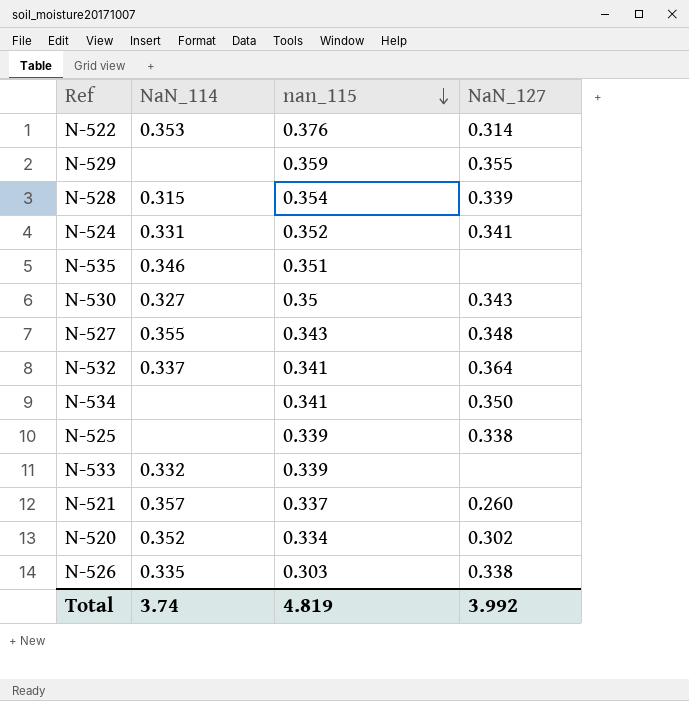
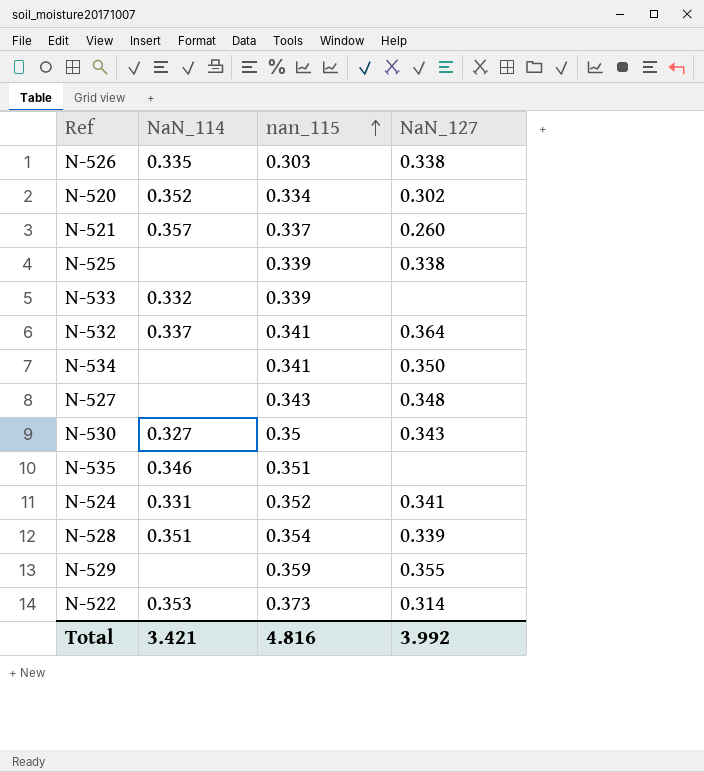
row order: nan_115 descending -> nan_115 ascending
N-527 | NaN_114: 0.355 -> none
N-528 | NaN_114: 0.315 -> 0.351
N-522 | nan_115: 0.376 -> 0.373
Total | NaN_114: 3.74 -> 3.421
Total | nan_115: 4.819 -> 4.816

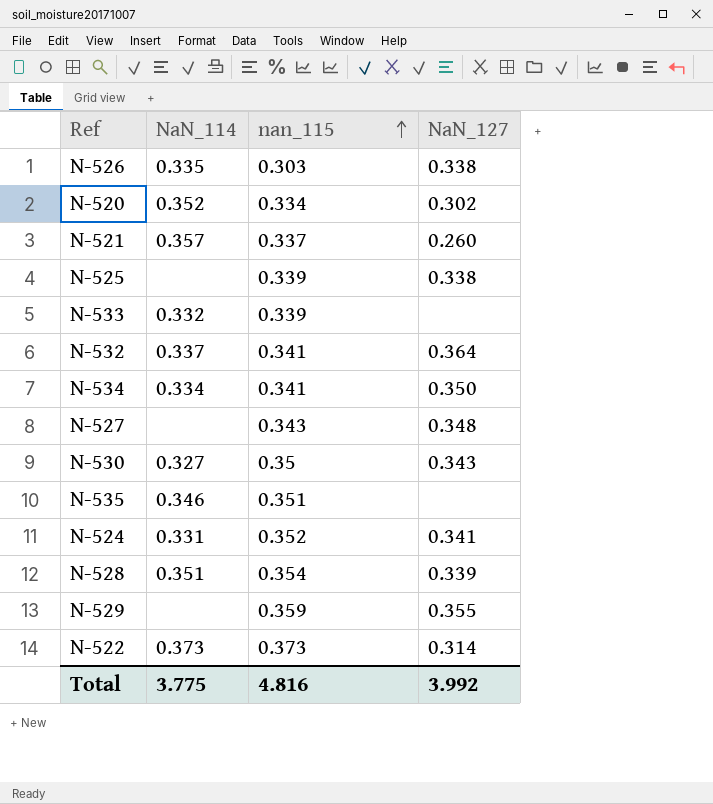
N-534 | NaN_114: none -> 0.334
N-522 | NaN_114: 0.353 -> 0.373
Total | NaN_114: 3.421 -> 3.775

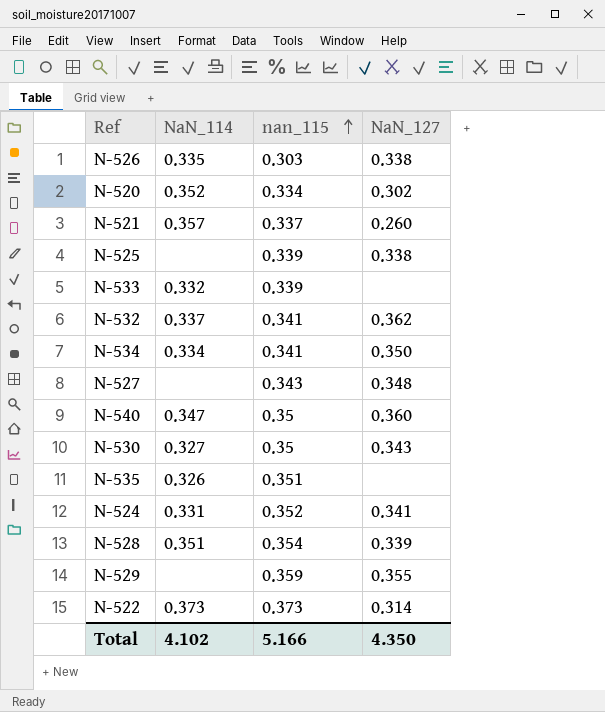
N-532 | NaN_127: 0.364 -> 0.362
row N-540: none -> 0.347 | 0.35 | 0.360
N-535 | NaN_114: 0.346 -> 0.326
Total | NaN_114: 3.775 -> 4.102
Total | nan_115: 4.816 -> 5.166
Total | NaN_127: 3.992 -> 4.350

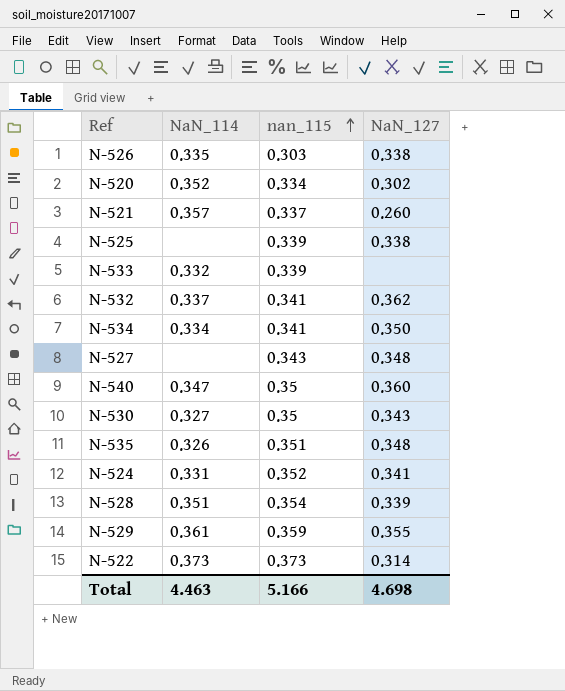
N-535 | NaN_127: none -> 0.348
N-529 | NaN_114: none -> 0.361
Total | NaN_114: 4.102 -> 4.463
Total | NaN_127: 4.350 -> 4.698

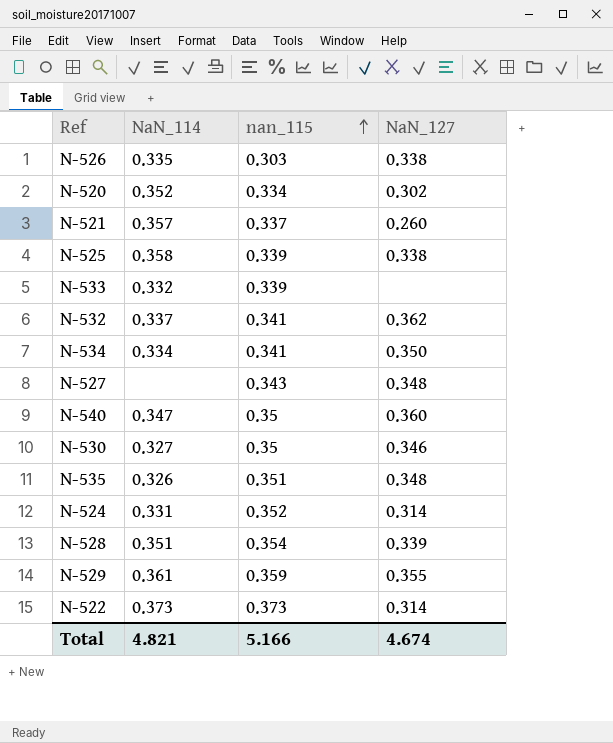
N-525 | NaN_114: none -> 0.358
N-530 | NaN_127: 0.343 -> 0.346
N-524 | NaN_127: 0.341 -> 0.314
Total | NaN_114: 4.463 -> 4.821
Total | NaN_127: 4.698 -> 4.674

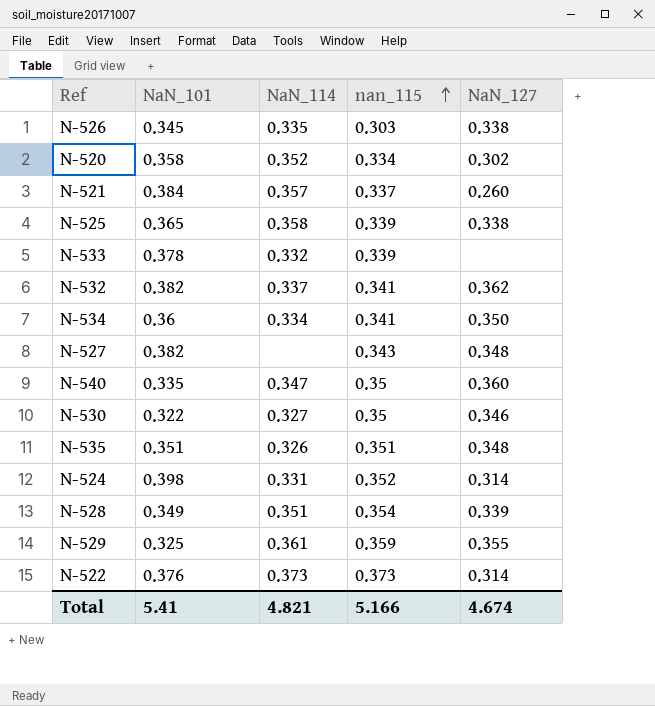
column NaN_101 | position: none -> 2

